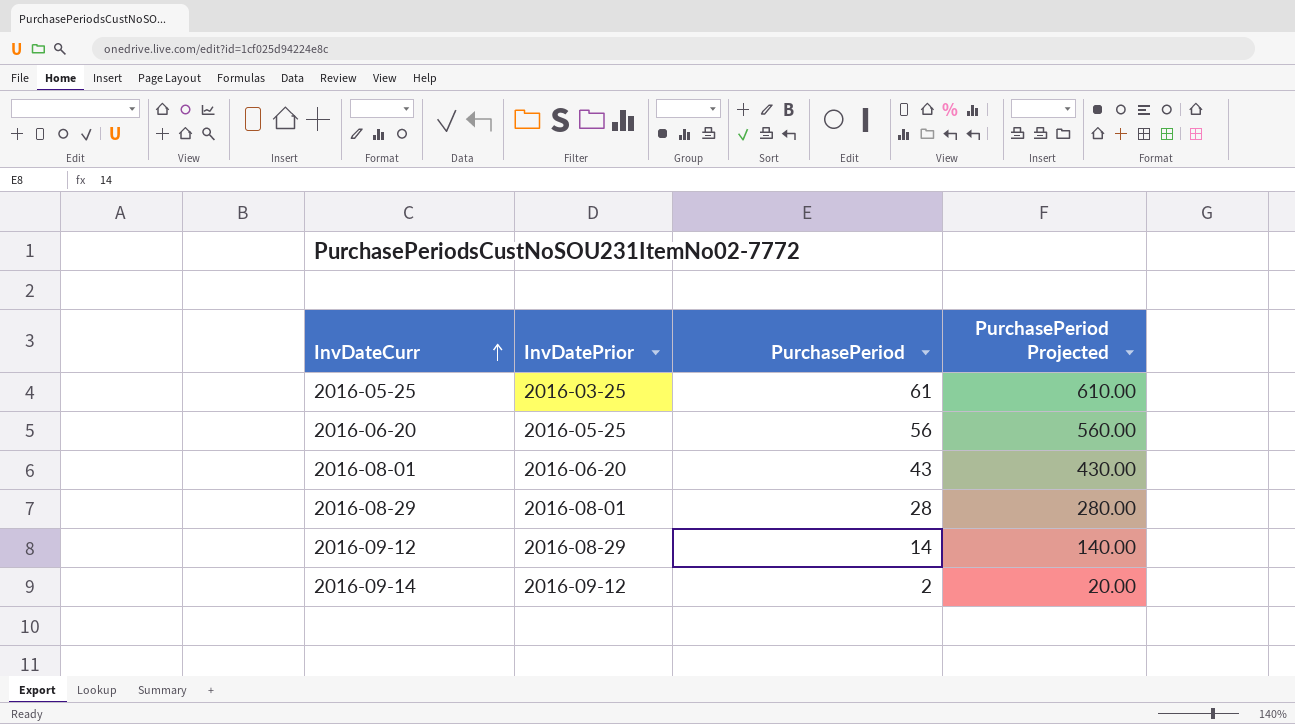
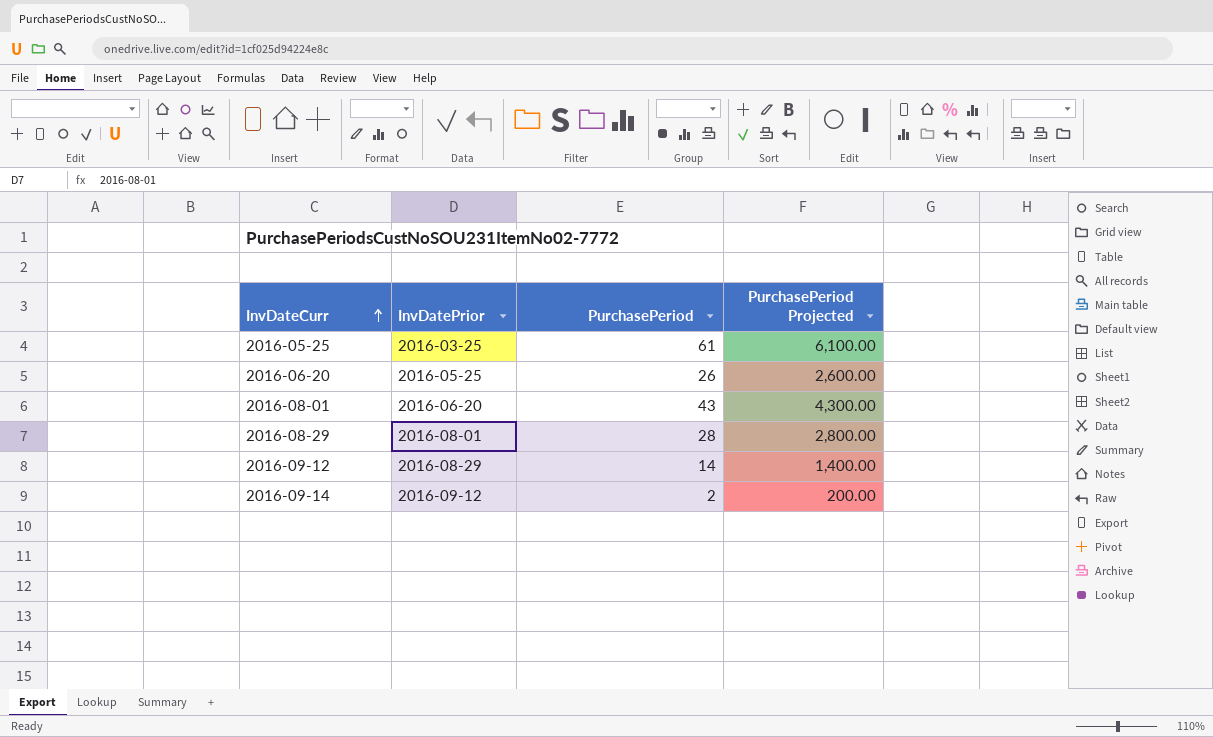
column PurchasePeriod Projected | formula: [PurchasePeriod] * 10 -> [PurchasePeriod] * 100
2016-06-20 | PurchasePeriod: 56 -> 26

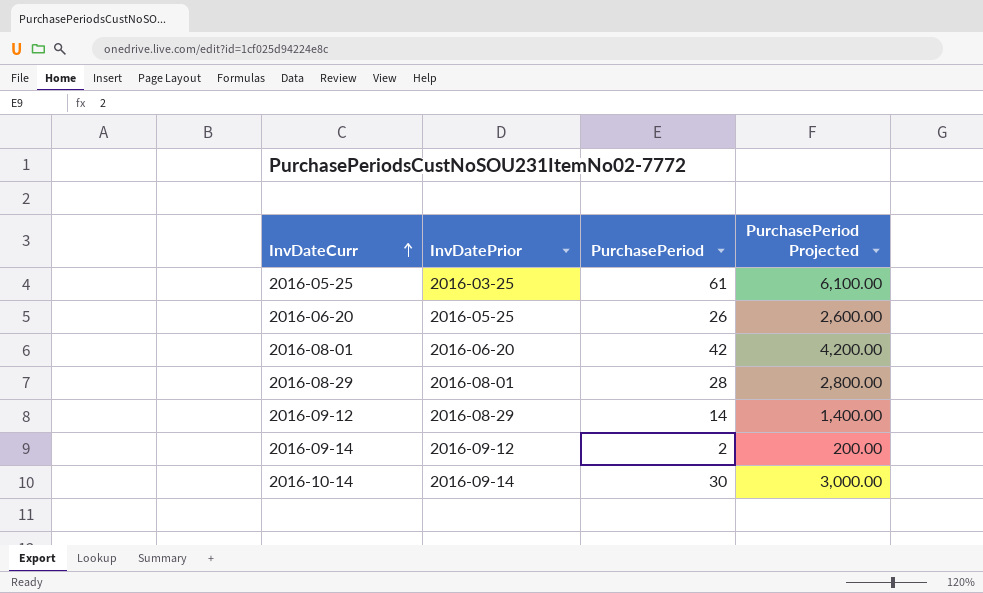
2016-08-01 | PurchasePeriod: 43 -> 42
2016-08-01 | PurchasePeriod Projected: 4,300.00 -> 4,200.00
row 2016-10-14: none -> 2016-09-14 | 30 | 3,000.00

